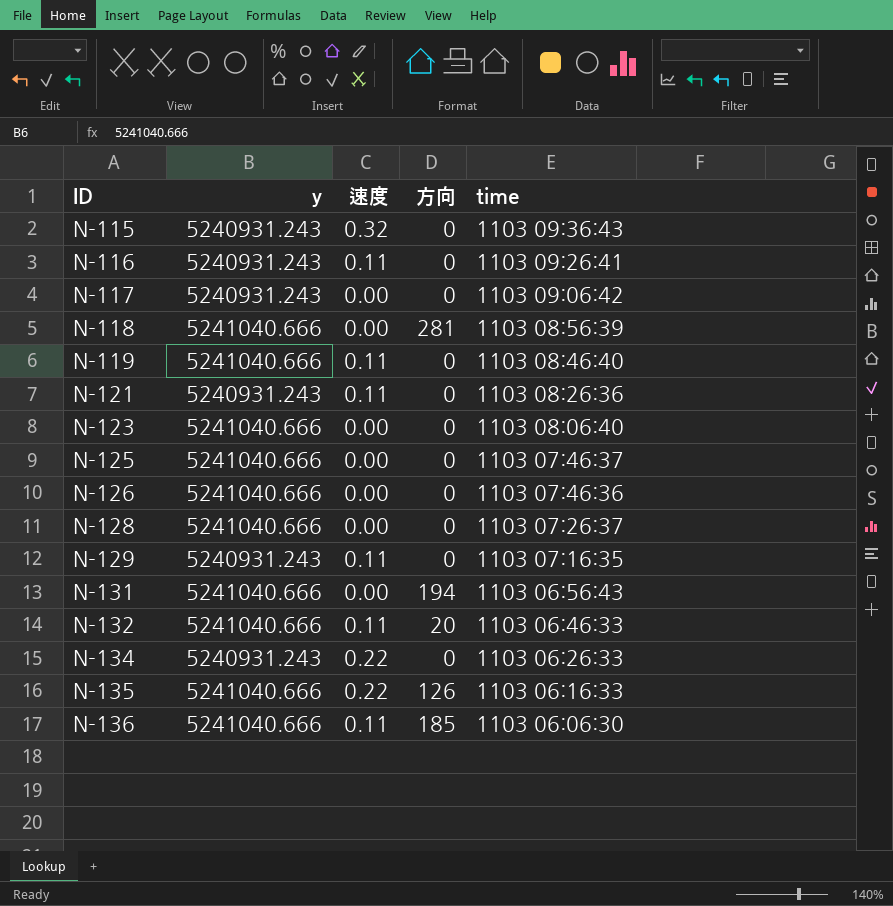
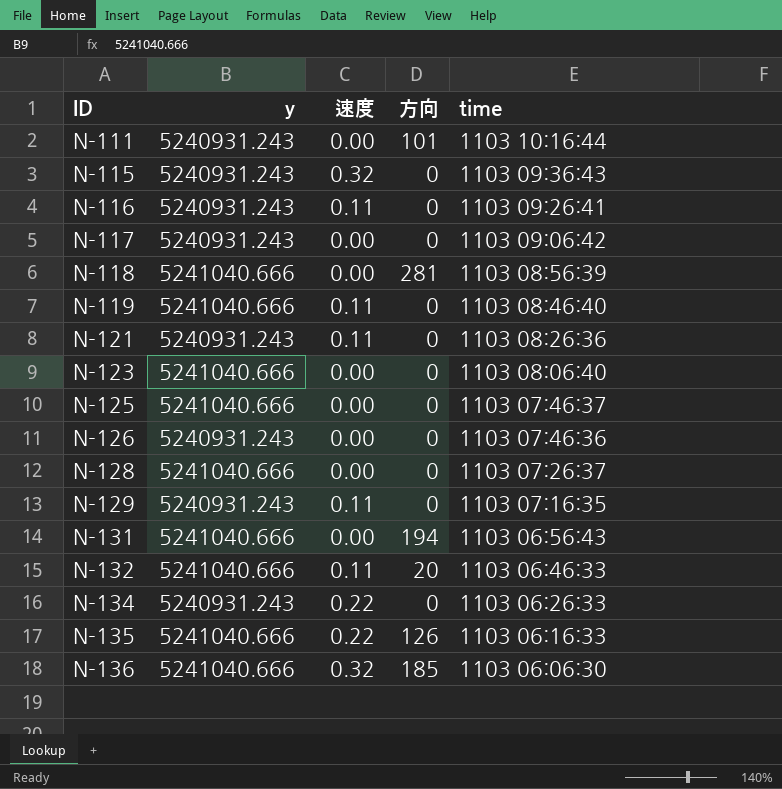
row N-111: none -> 5240931.243 | 0.00 | 101 | 1103 10:16:44
N-126 | y: 5241040.666 -> 5240931.243
N-136 | 速度: 0.11 -> 0.32

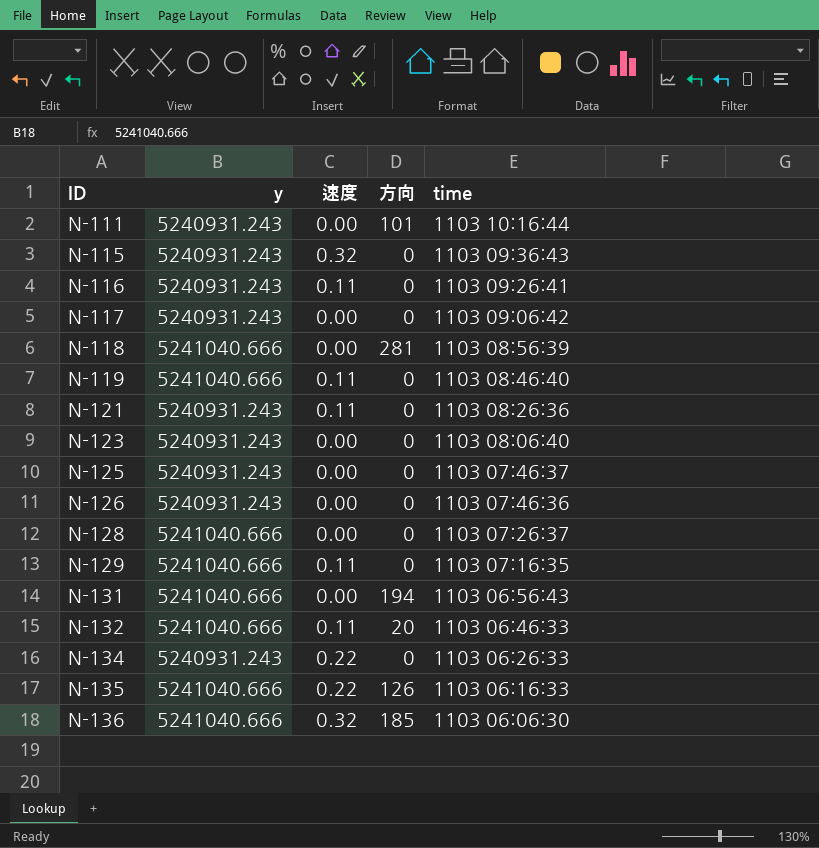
N-123 | y: 5241040.666 -> 5240931.243
N-125 | y: 5241040.666 -> 5240931.243
N-129 | y: 5240931.243 -> 5241040.666

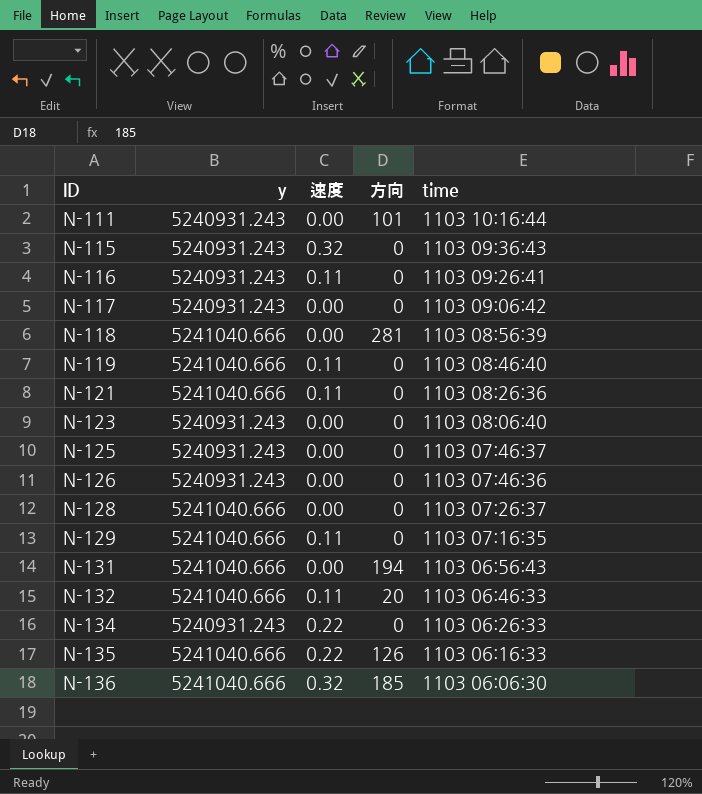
N-121 | y: 5240931.243 -> 5241040.666

